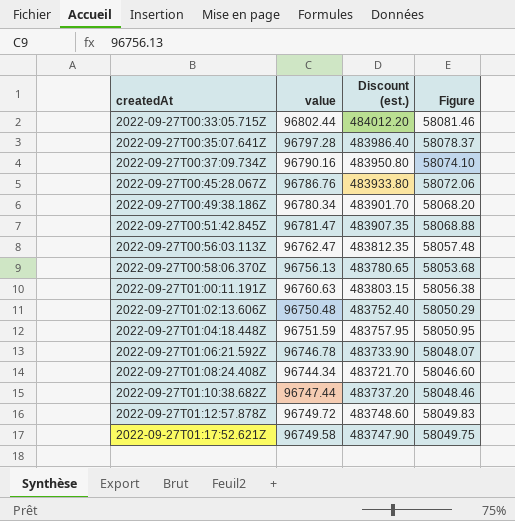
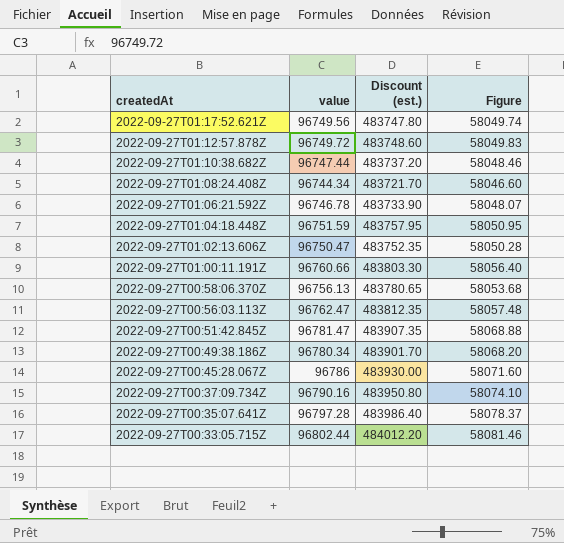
row order: createdAt ascending -> createdAt descending
2022-09-27T01:17:52.621Z | value: 96749.58 -> 96749.56
2022-09-27T01:17:52.621Z | Discount (est.): 483747.90 -> 483747.80
2022-09-27T01:17:52.621Z | Figure: 58049.75 -> 58049.74
2022-09-27T01:02:13.606Z | value: 96750.48 -> 96750.47
2022-09-27T01:02:13.606Z | Discount (est.): 483752.40 -> 483752.35
2022-09-27T01:02:13.606Z | Figure: 58050.29 -> 58050.28
2022-09-27T01:00:11.191Z | value: 96760.63 -> 96760.66
2022-09-27T01:00:11.191Z | Discount (est.): 483803.15 -> 483803.30
2022-09-27T01:00:11.191Z | Figure: 58056.38 -> 58056.40
2022-09-27T00:45:28.067Z | value: 96786.76 -> 96786
2022-09-27T00:45:28.067Z | Discount (est.): 483933.80 -> 483930.00
2022-09-27T00:45:28.067Z | Figure: 58072.06 -> 58071.60

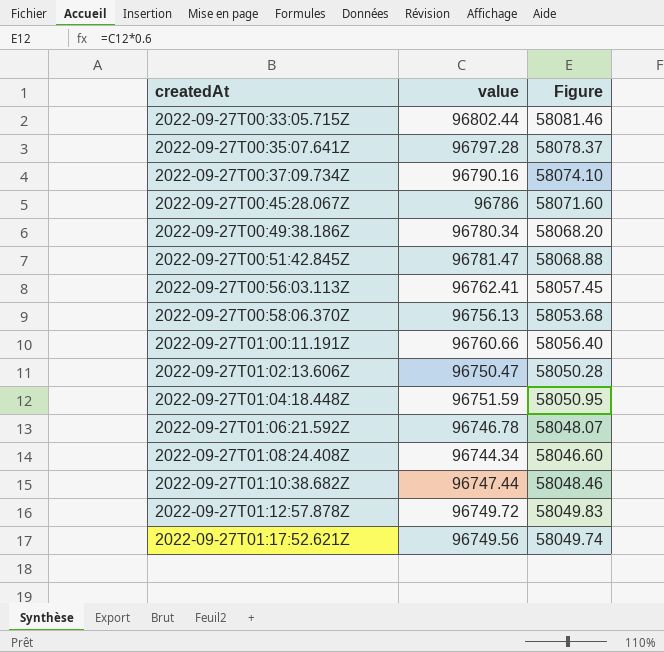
row order: createdAt descending -> createdAt ascending
column Discount (est.) | formula: [value] * 5 -> none
2022-09-27T00:56:03.113Z | value: 96762.47 -> 96762.41
2022-09-27T00:56:03.113Z | Figure: 58057.48 -> 58057.45

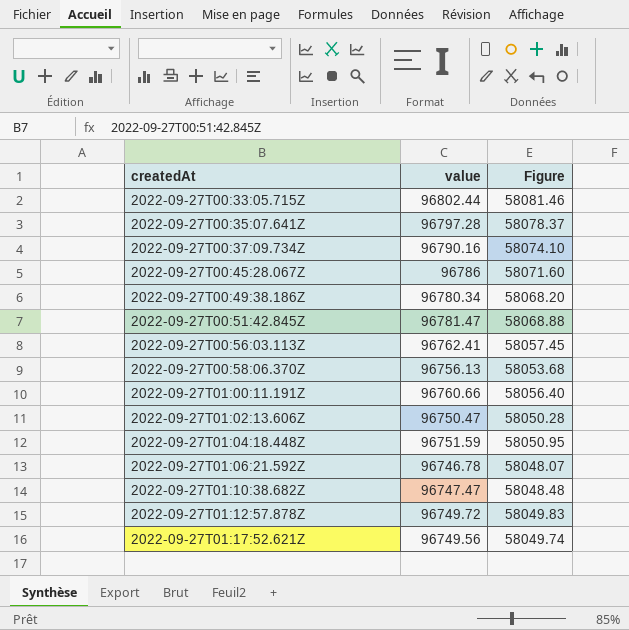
row 2022-09-27T01:08:24.408Z: 96744.34 | 58046.60 -> none
2022-09-27T01:10:38.682Z | value: 96747.44 -> 96747.47
2022-09-27T01:10:38.682Z | Figure: 58048.46 -> 58048.48

